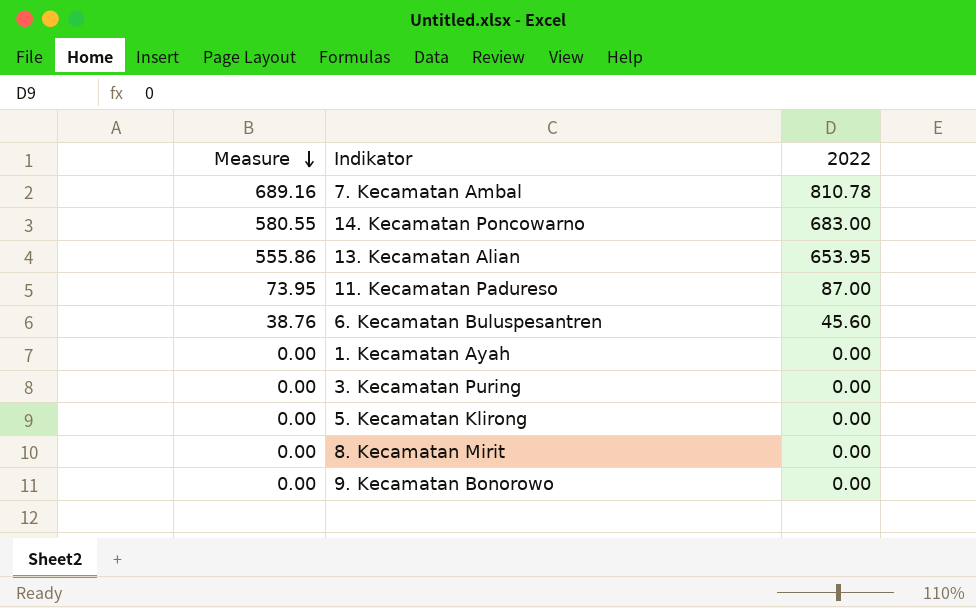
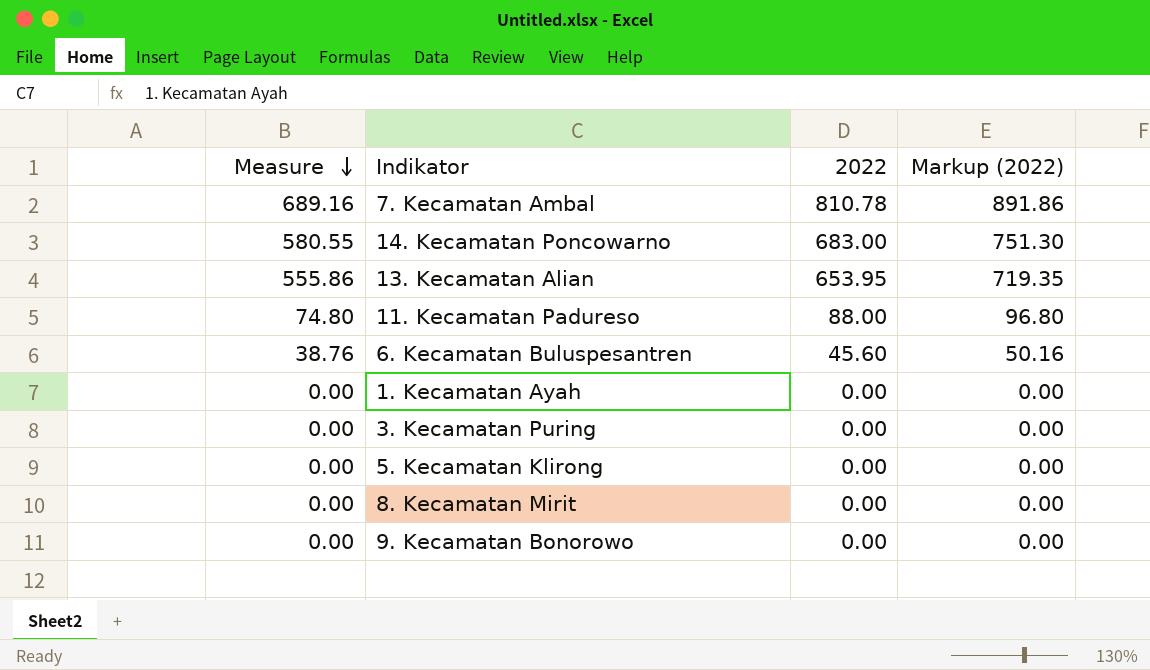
column Markup (2022) | formula: none -> [2022] * 1.1
11. Kecamatan Padureso | Measure: 73.95 -> 74.80
11. Kecamatan Padureso | 2022: 87.00 -> 88.00

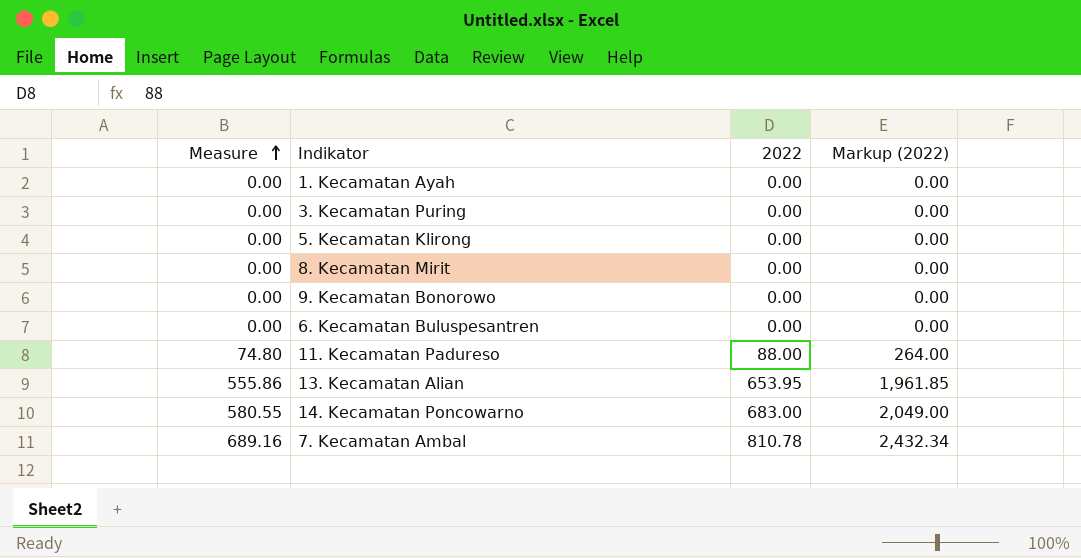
row order: Measure descending -> Measure ascending
column Markup (2022) | formula: [2022] * 1.1 -> [2022] * 3
6. Kecamatan Buluspesantren | Measure: 38.76 -> 0.00
6. Kecamatan Buluspesantren | 2022: 45.60 -> 0.00

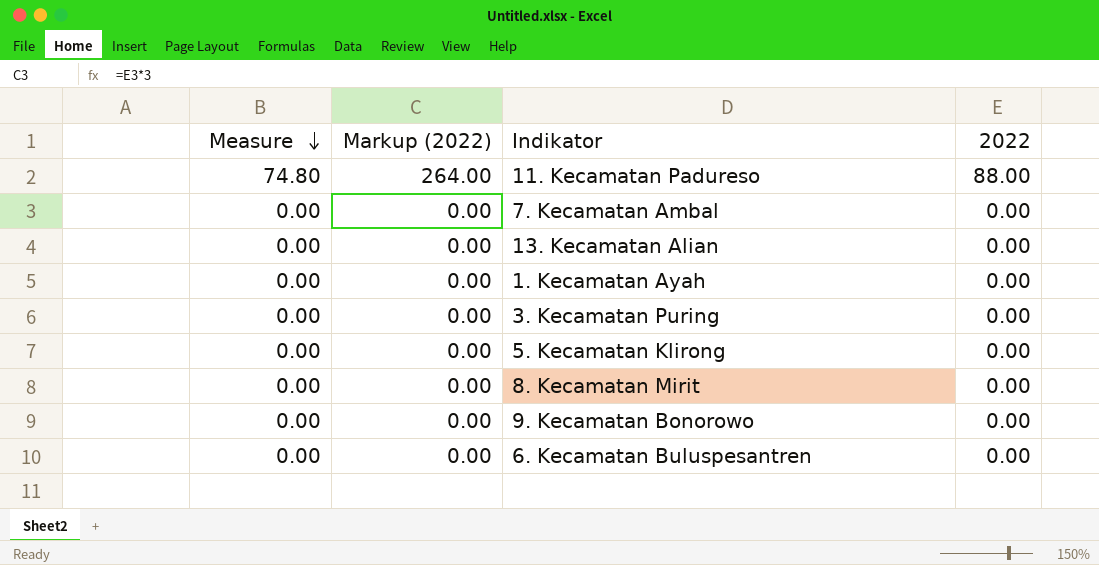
row order: Measure ascending -> Measure descending
column Markup (2022) | position: 4 -> 2
row 14. Kecamatan Poncowarno: 580.55 | 683.00 | 2,049.00 -> none
7. Kecamatan Ambal | Measure: 689.16 -> 0.00
7. Kecamatan Ambal | Markup (2022): 2,432.34 -> 0.00
7. Kecamatan Ambal | 2022: 810.78 -> 0.00
13. Kecamatan Alian | Measure: 555.86 -> 0.00
13. Kecamatan Alian | Markup (2022): 1,961.85 -> 0.00
13. Kecamatan Alian | 2022: 653.95 -> 0.00

